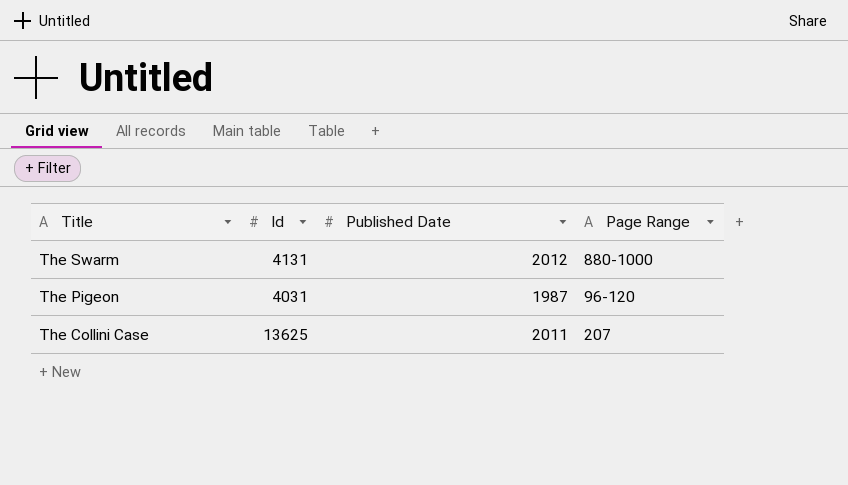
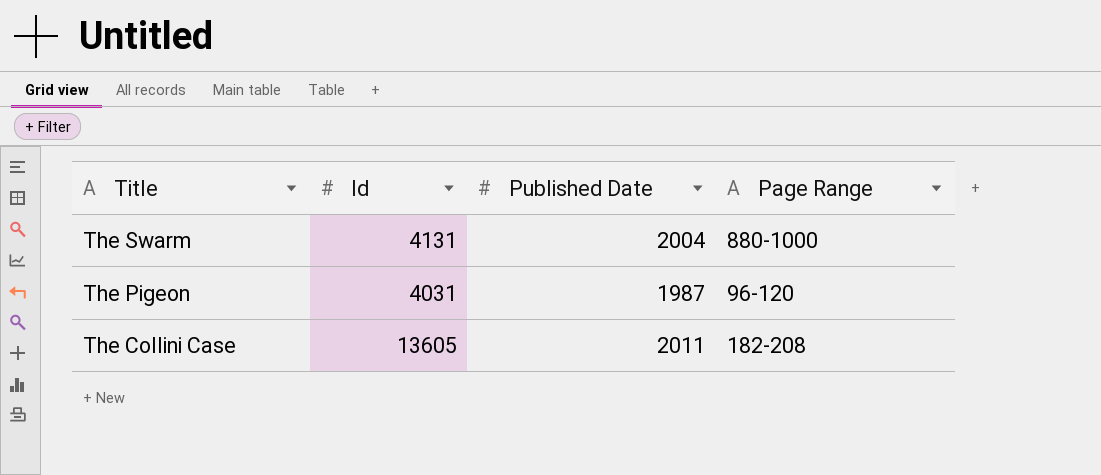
The Swarm | Published Date: 2012 -> 2004
The Collini Case | Id: 13625 -> 13605
The Collini Case | Page Range: 207 -> 182-208

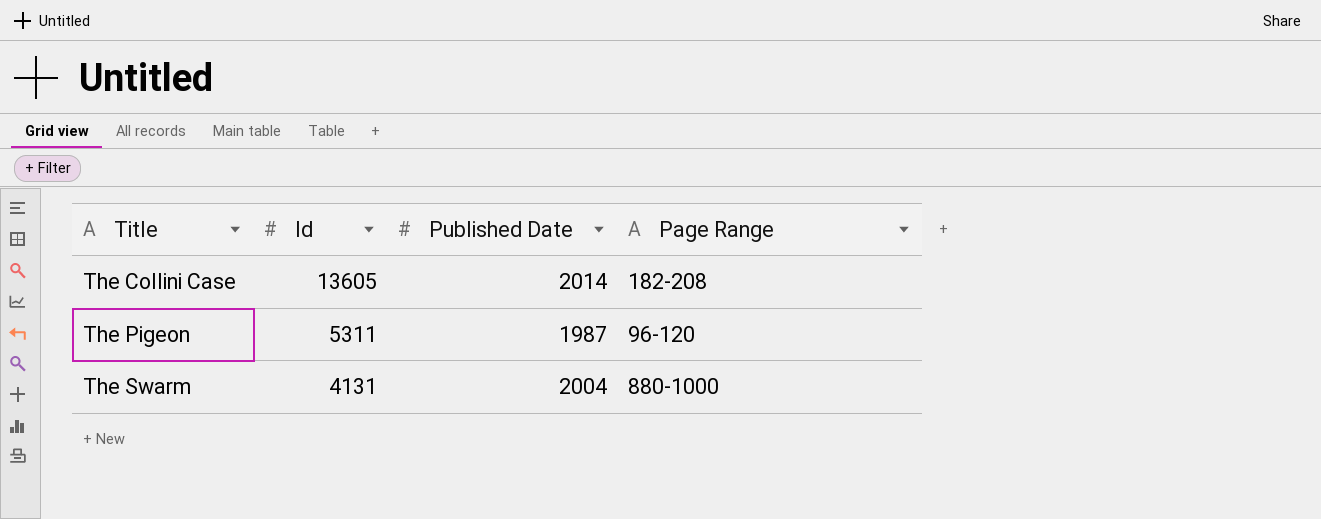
row order: Title descending -> Title ascending
The Collini Case | Published Date: 2011 -> 2014
The Pigeon | Id: 4031 -> 5311

